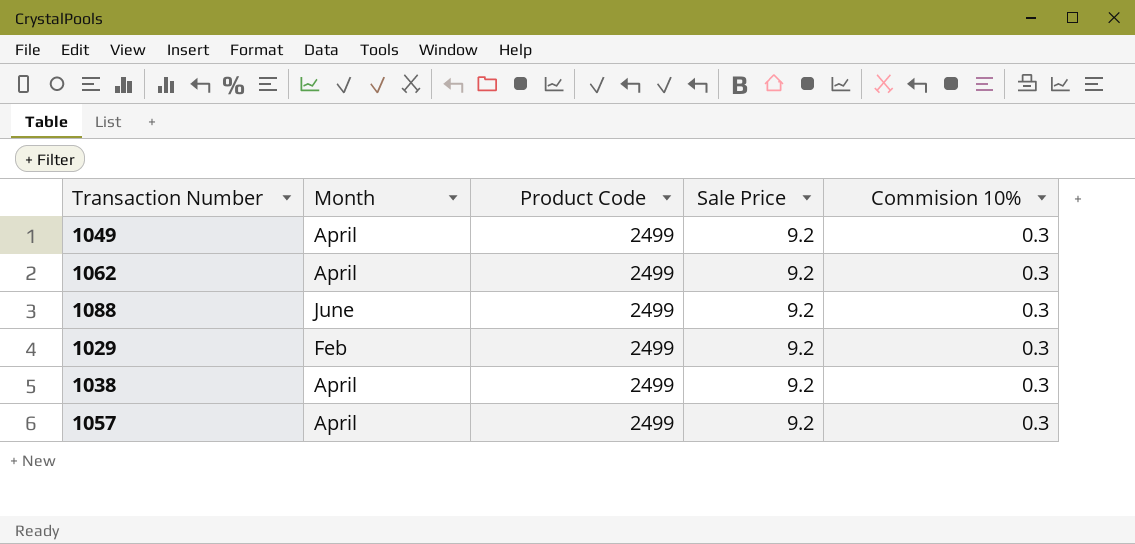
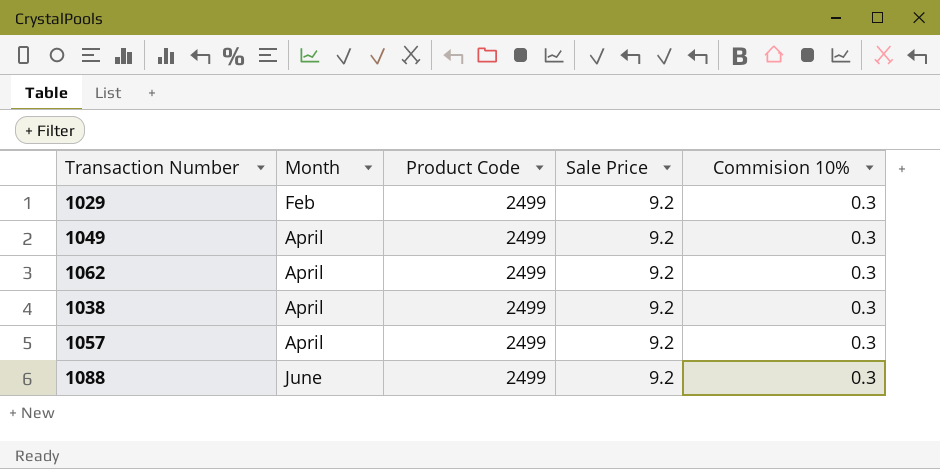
row order: none -> Month ascending

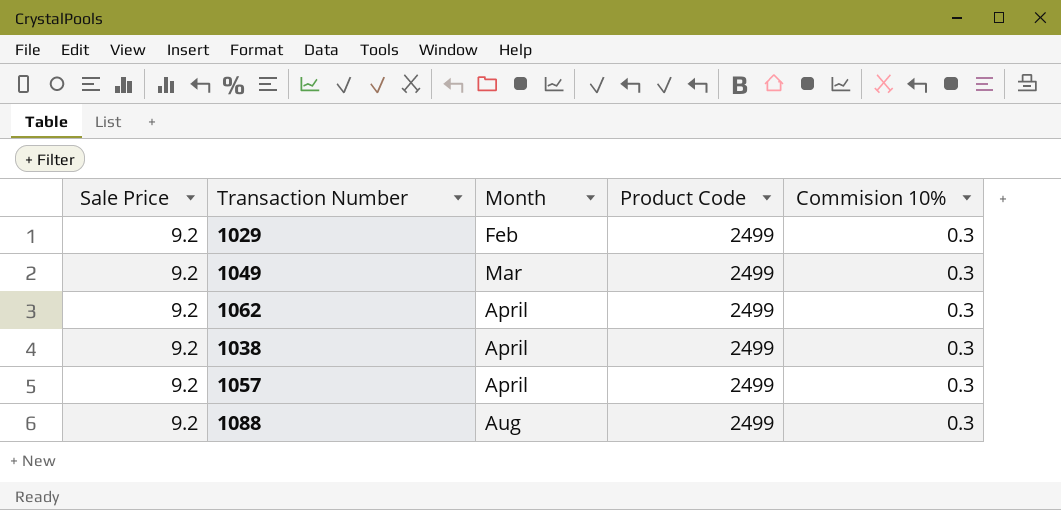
column Sale Price | position: 4 -> 1
1049 | Month: April -> Mar
1088 | Month: June -> Aug

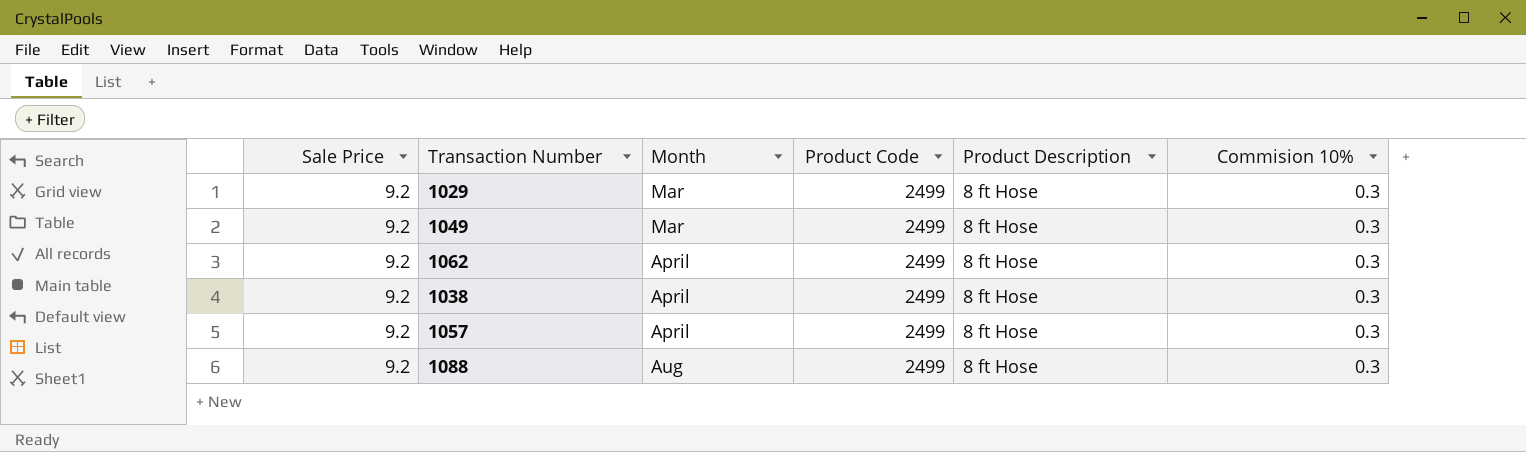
column Product Description | position: none -> 5
1029 | Month: Feb -> Mar

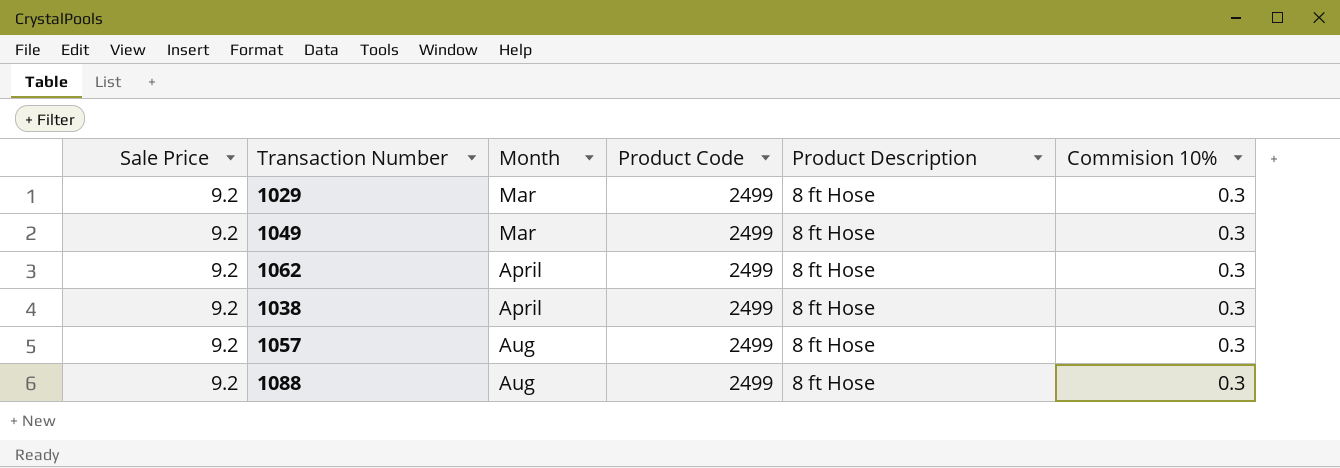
1057 | Month: April -> Aug

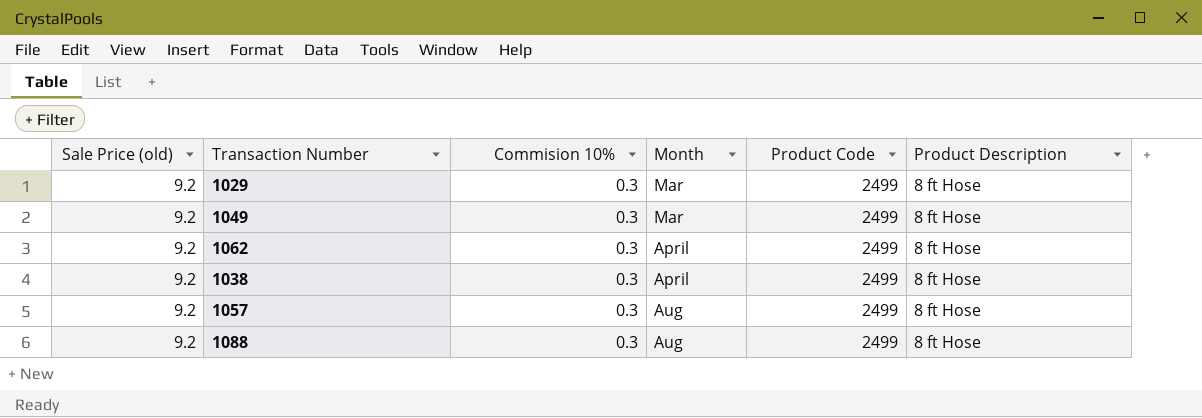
column name: Sale Price -> Sale Price (old)
column Commision 10% | position: 6 -> 3

